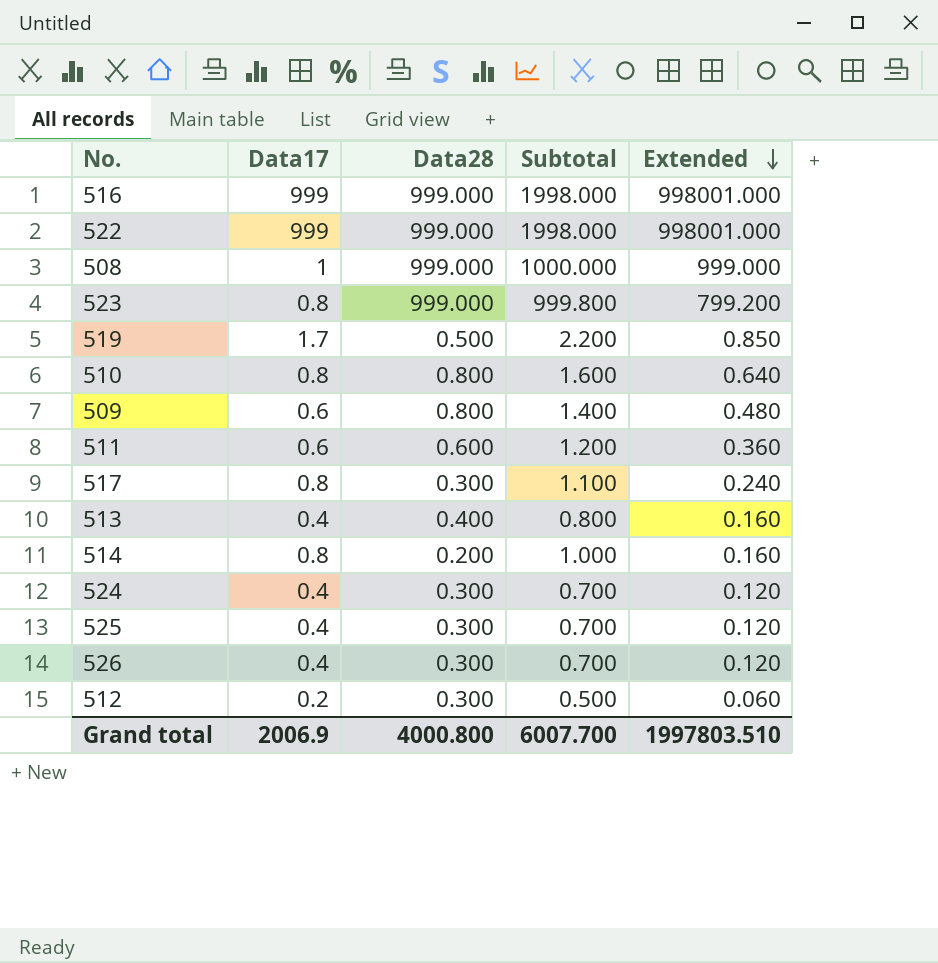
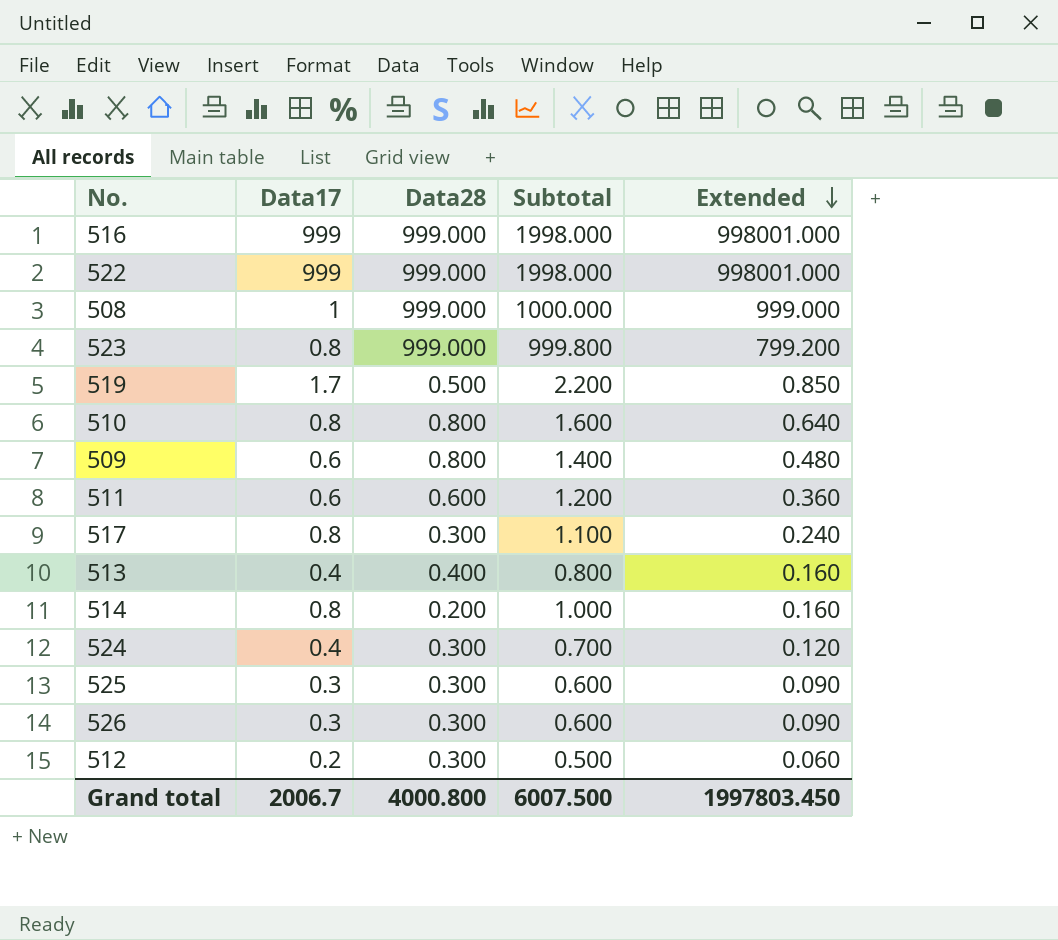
525 | Data17: 0.4 -> 0.3
525 | Subtotal: 0.700 -> 0.600
525 | Extended: 0.120 -> 0.090
526 | Data17: 0.4 -> 0.3
526 | Subtotal: 0.700 -> 0.600
526 | Extended: 0.120 -> 0.090
Grand total | Data17: 2006.9 -> 2006.7
Grand total | Subtotal: 6007.700 -> 6007.500
Grand total | Extended: 1997803.510 -> 1997803.450

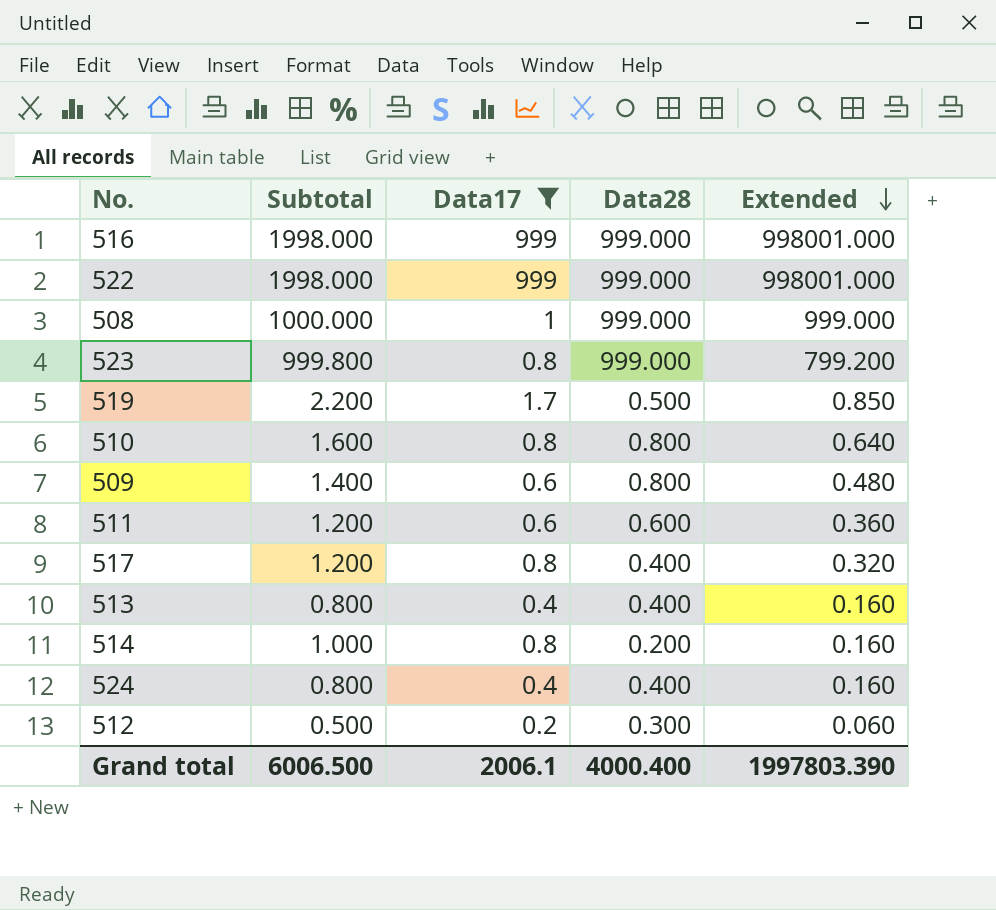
filter: none -> Data17 != 0.3
column Subtotal | position: 4 -> 2
517 | Subtotal: 1.100 -> 1.200
517 | Data28: 0.300 -> 0.400
517 | Extended: 0.240 -> 0.320
524 | Subtotal: 0.700 -> 0.800
524 | Data28: 0.300 -> 0.400
524 | Extended: 0.120 -> 0.160
Grand total | Subtotal: 6007.500 -> 6006.500
Grand total | Data17: 2006.7 -> 2006.1
Grand total | Data28: 4000.800 -> 4000.400
Grand total | Extended: 1997803.450 -> 1997803.390

